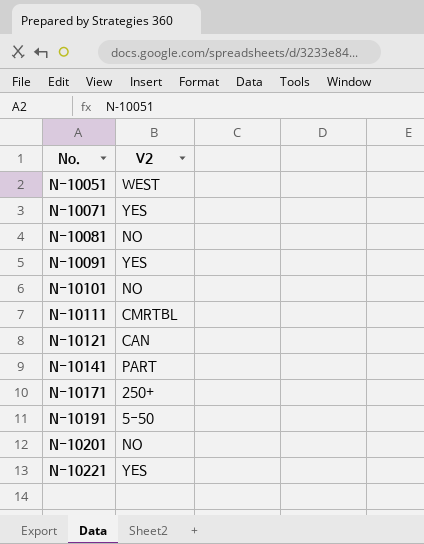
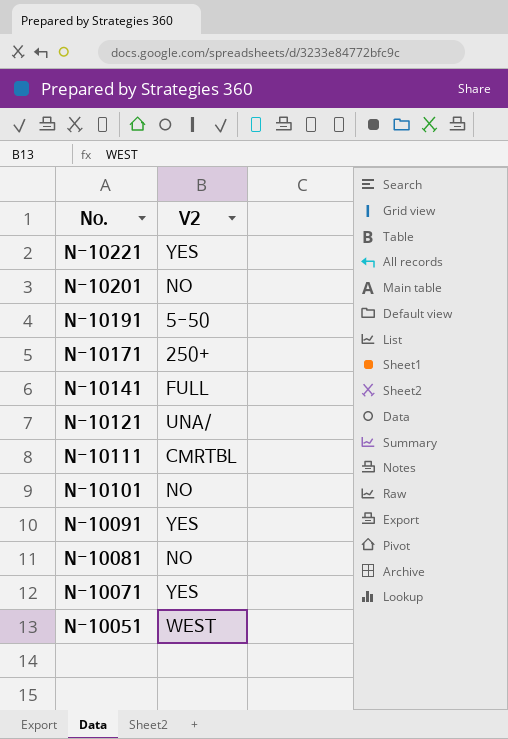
row order: No. ascending -> No. descending
N-10141 | V2: PART -> FULL
N-10121 | V2: CAN -> UNA/

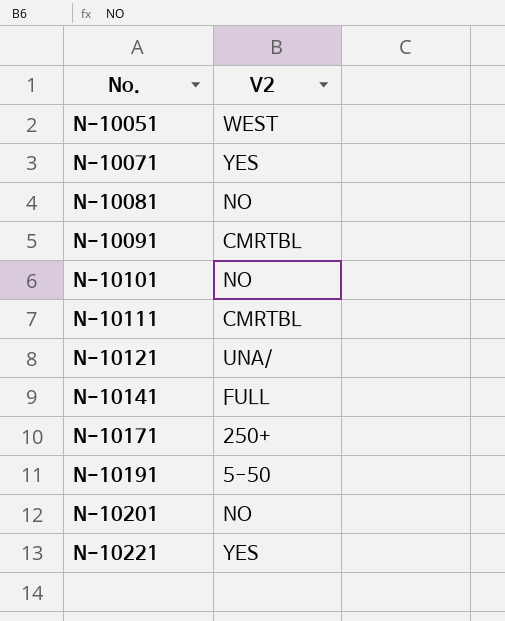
row order: No. descending -> No. ascending
N-10091 | V2: YES -> CMRTBL

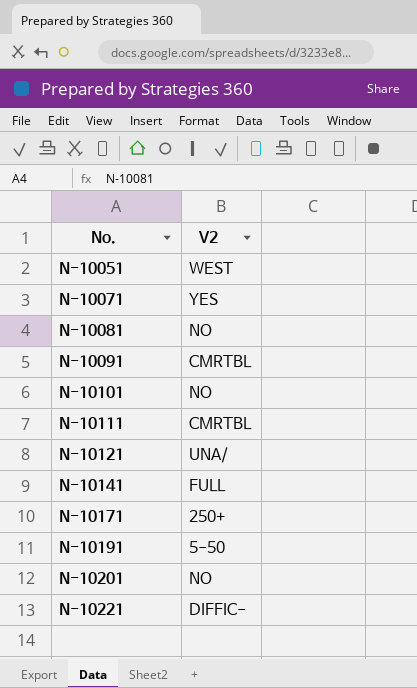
N-10221 | V2: YES -> DIFFIC-

